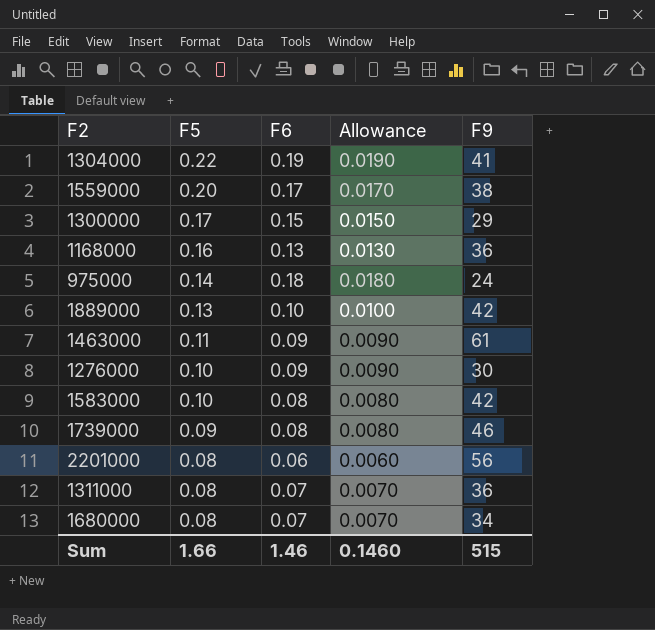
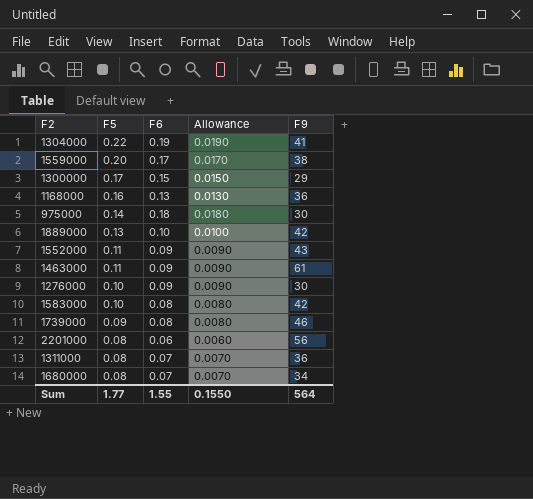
975000 | F9: 24 -> 30
row 1552000: none -> 0.11 | 0.09 | 0.0090 | 43
Sum | F5: 1.66 -> 1.77
Sum | F6: 1.46 -> 1.55
Sum | Allowance: 0.1460 -> 0.1550
Sum | F9: 515 -> 564

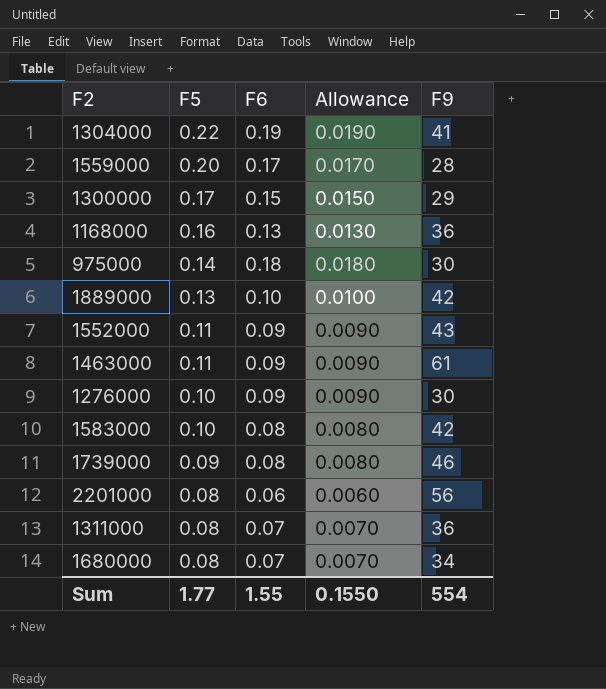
1559000 | F9: 38 -> 28
Sum | F9: 564 -> 554

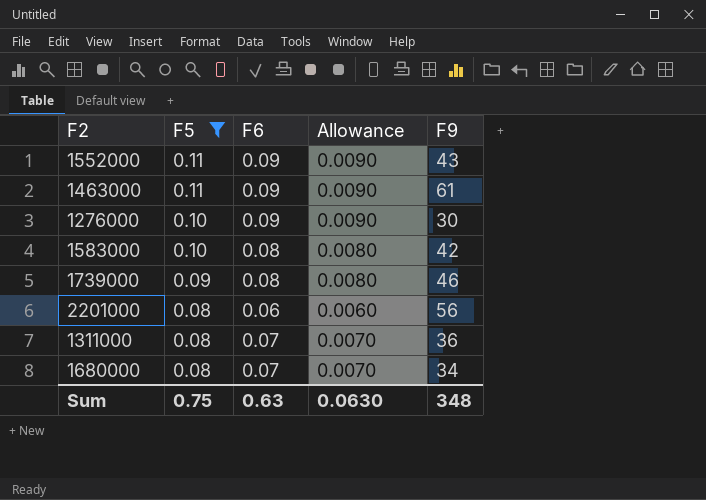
filter: none -> F5 <= 0.11
Sum | F5: 1.77 -> 0.75
Sum | F6: 1.55 -> 0.63
Sum | Allowance: 0.1550 -> 0.0630
Sum | F9: 554 -> 348

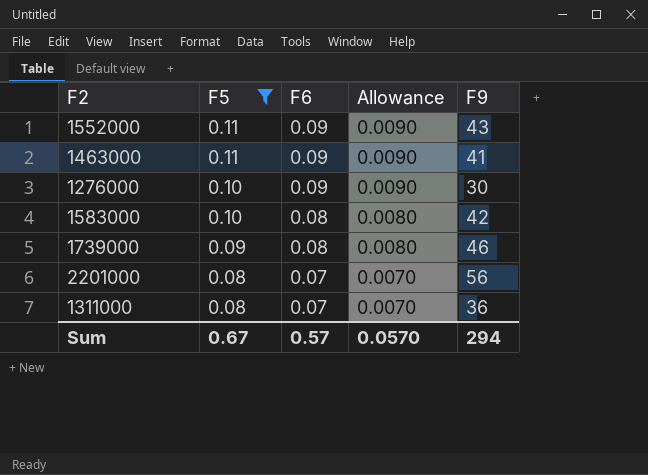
row 1680000: 0.08 | 0.07 | 0.0070 | 34 -> none
1463000 | F9: 61 -> 41
2201000 | F6: 0.06 -> 0.07
2201000 | Allowance: 0.0060 -> 0.0070
Sum | F5: 0.75 -> 0.67
Sum | F6: 0.63 -> 0.57
Sum | Allowance: 0.0630 -> 0.0570
Sum | F9: 348 -> 294

